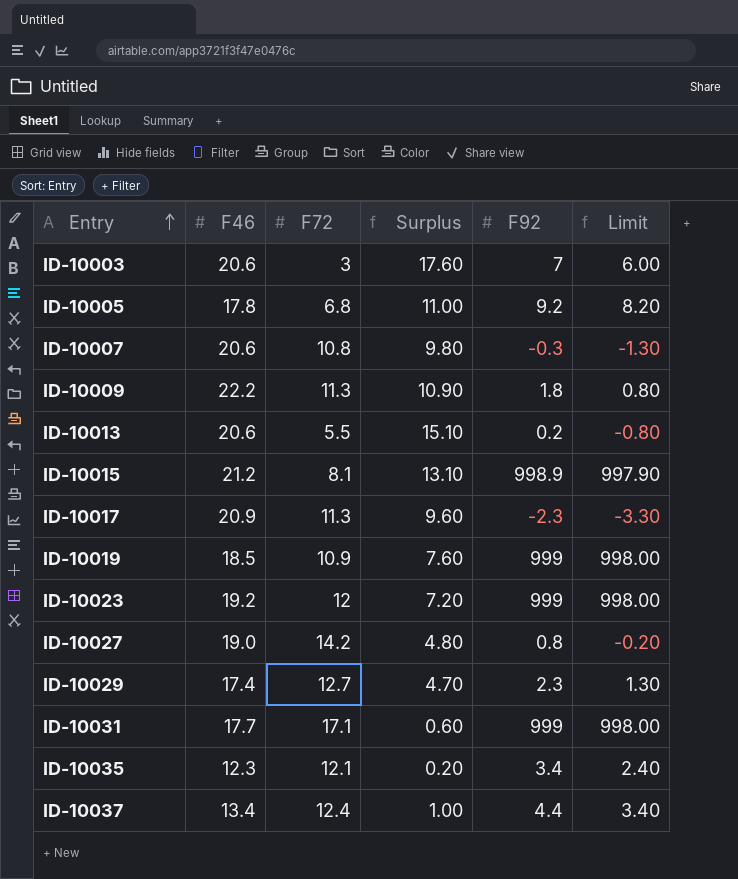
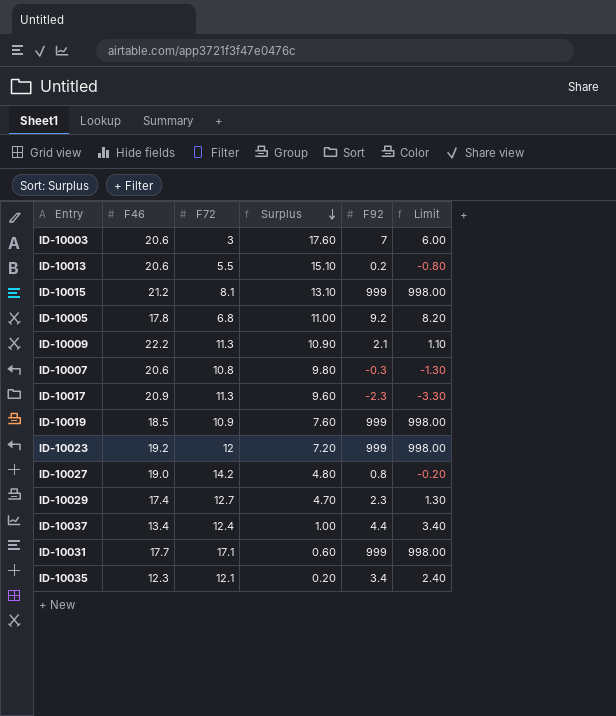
row order: Entry ascending -> Surplus descending
ID-10015 | F92: 998.9 -> 999
ID-10015 | Limit: 997.90 -> 998.00
ID-10009 | F92: 1.8 -> 2.1
ID-10009 | Limit: 0.80 -> 1.10

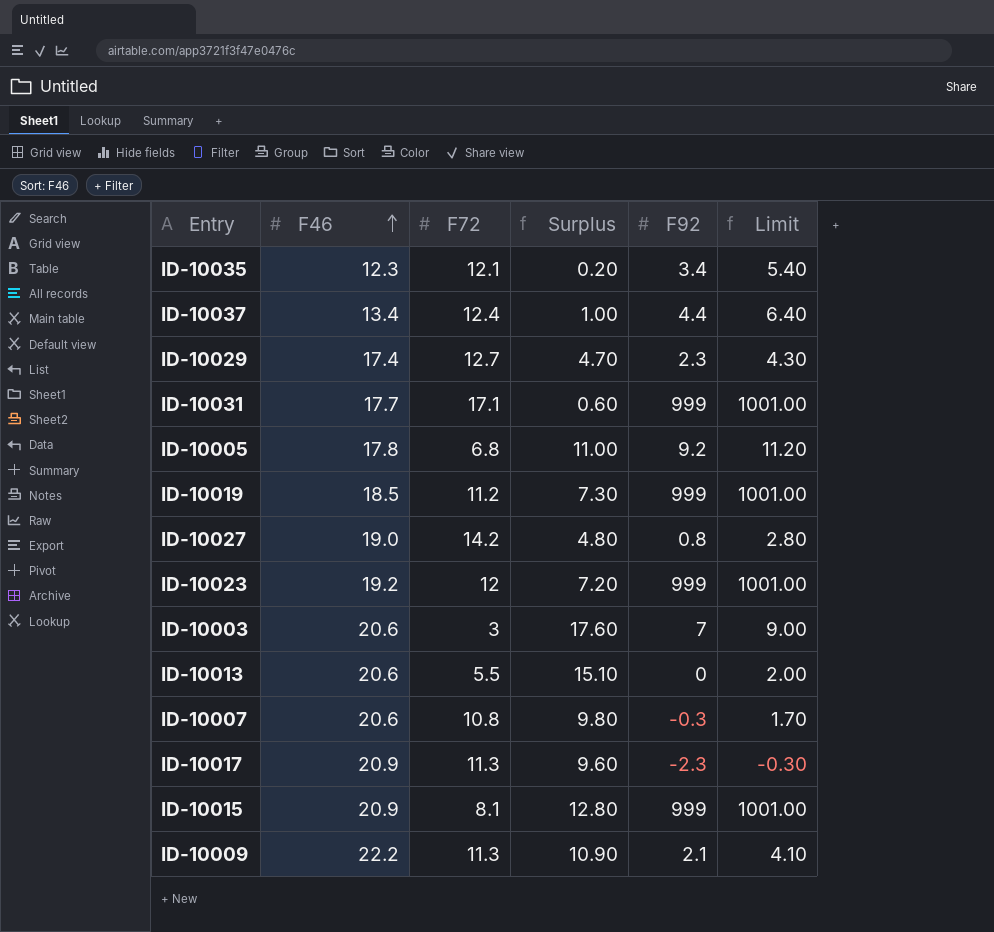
row order: Surplus descending -> F46 ascending
column Limit | formula: [F92] - 1 -> [F92] + 2
ID-10019 | F72: 10.9 -> 11.2
ID-10019 | Surplus: 7.60 -> 7.30
ID-10013 | F92: 0.2 -> 0
ID-10015 | F46: 21.2 -> 20.9
ID-10015 | Surplus: 13.10 -> 12.80

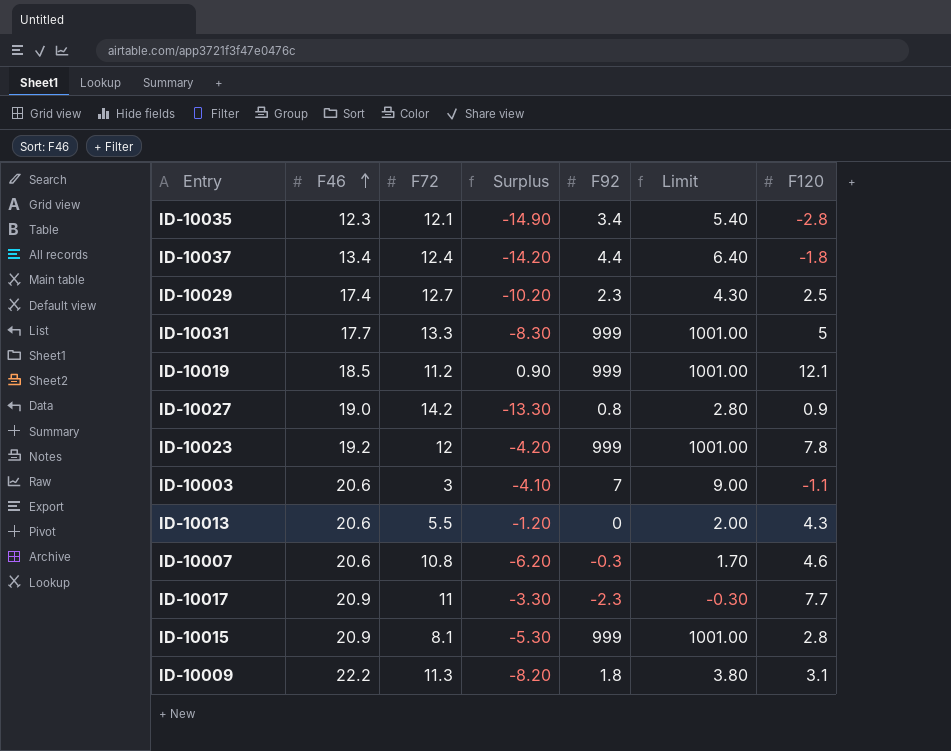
column Surplus | formula: [F46] - [F72] -> [F120] - [F72]
column F120 | position: none -> 7
row ID-10005: 17.8 | 6.8 | 11.00 | 9.2 | 11.20 -> none
ID-10031 | F72: 17.1 -> 13.3
ID-10017 | F72: 11.3 -> 11
ID-10009 | F92: 2.1 -> 1.8
ID-10009 | Limit: 4.10 -> 3.80

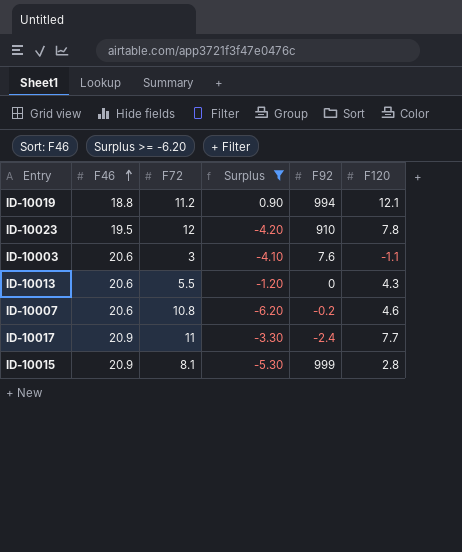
filter: none -> Surplus >= -6.20
column Limit | formula: [F92] + 2 -> none
ID-10019 | F46: 18.5 -> 18.8
ID-10019 | F92: 999 -> 994
ID-10023 | F46: 19.2 -> 19.5
ID-10023 | F92: 999 -> 910
ID-10003 | F92: 7 -> 7.6
ID-10007 | F92: -0.3 -> -0.2
ID-10017 | F92: -2.3 -> -2.4

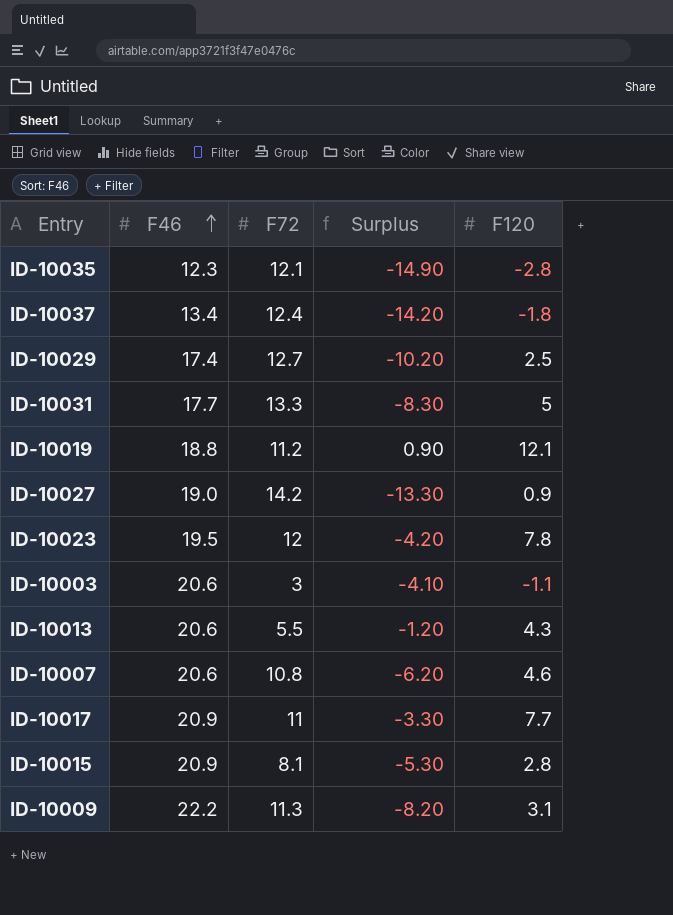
filter: Surplus >= -6.20 -> none
column F92 | position: 5 -> none

